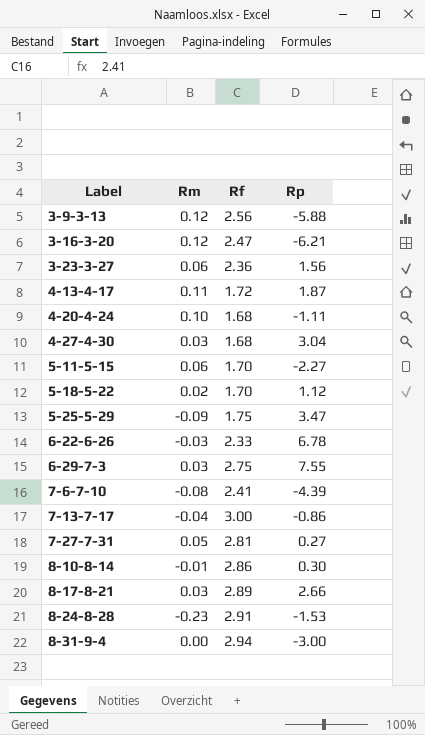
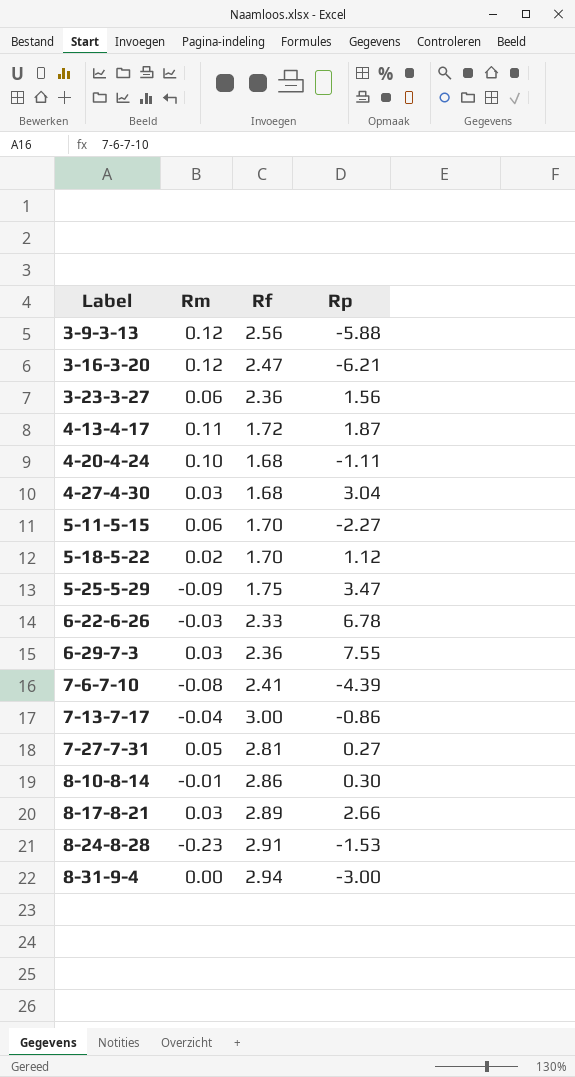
6-29-7-3 | Rf: 2.75 -> 2.36

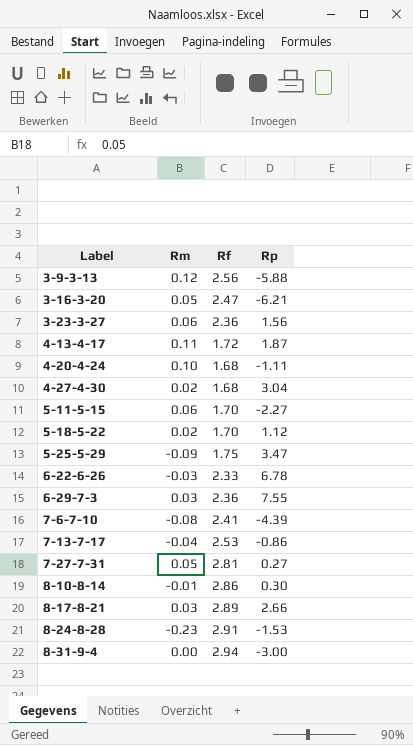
3-16-3-20 | Rm: 0.12 -> 0.05
4-27-4-30 | Rm: 0.03 -> 0.02
7-13-7-17 | Rf: 3.00 -> 2.53

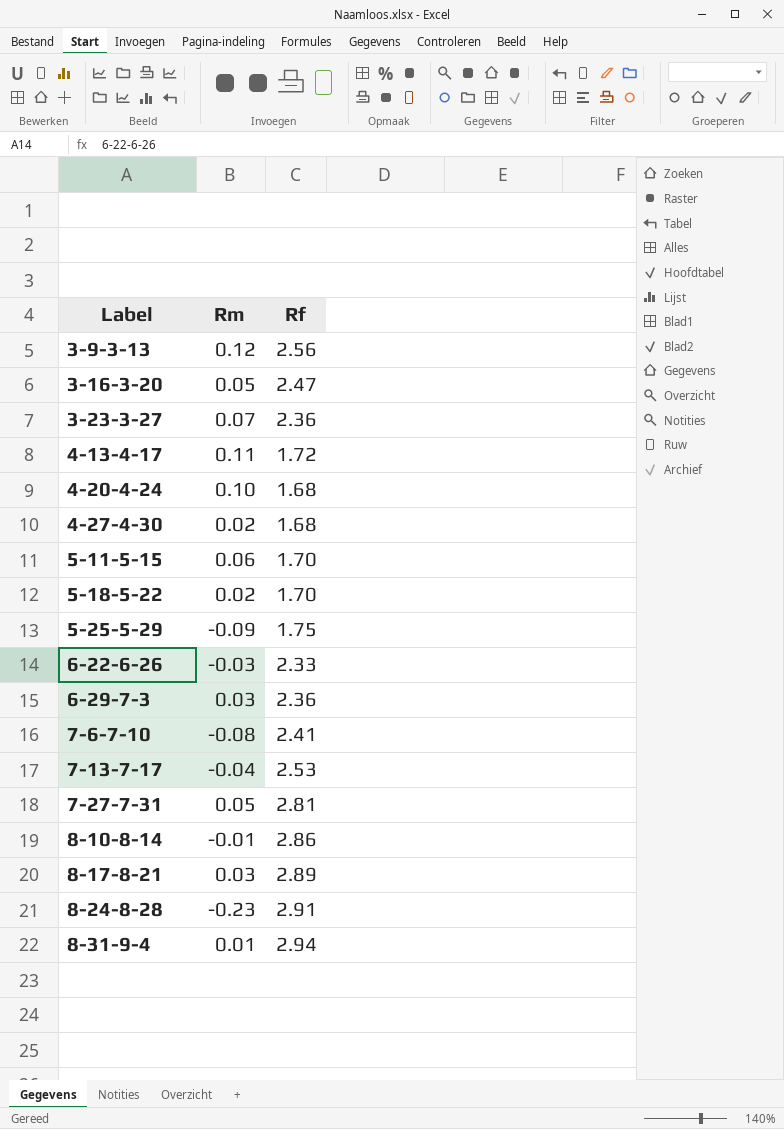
column Rp | position: 4 -> none
3-23-3-27 | Rm: 0.06 -> 0.07
8-31-9-4 | Rm: 0.00 -> 0.01

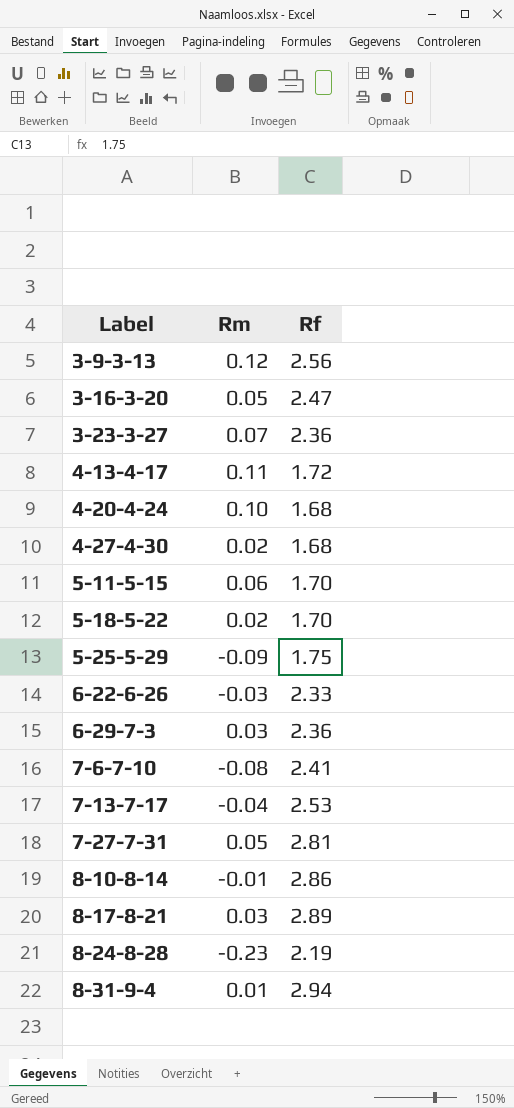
8-24-8-28 | Rf: 2.91 -> 2.19

